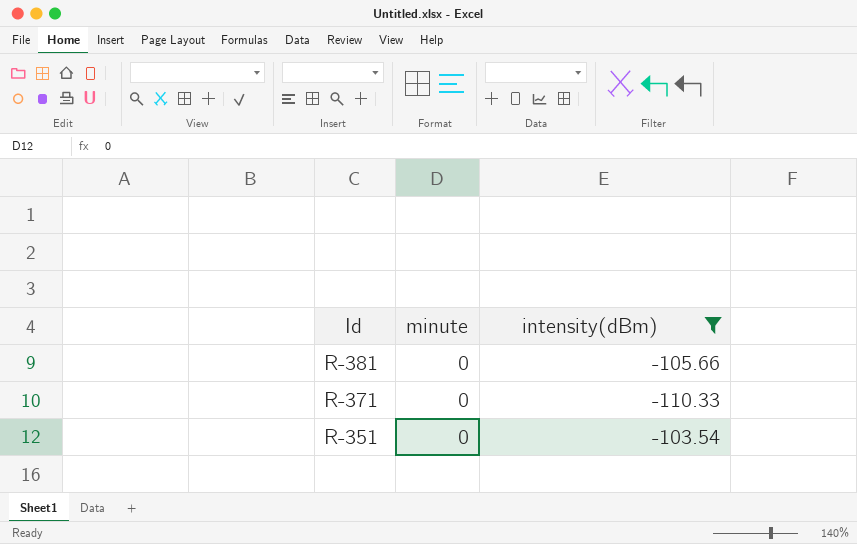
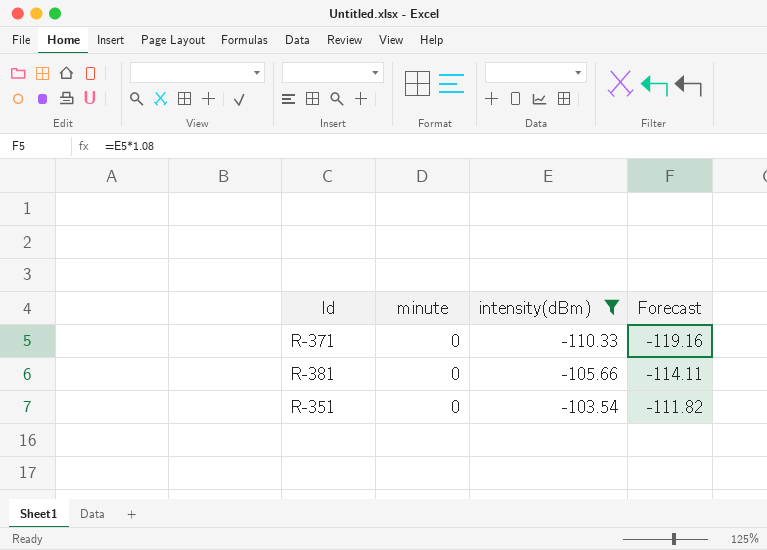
row order: Id descending -> intensity(dBm) ascending
column Forecast | formula: none -> [intensity(dBm)] * 1.08

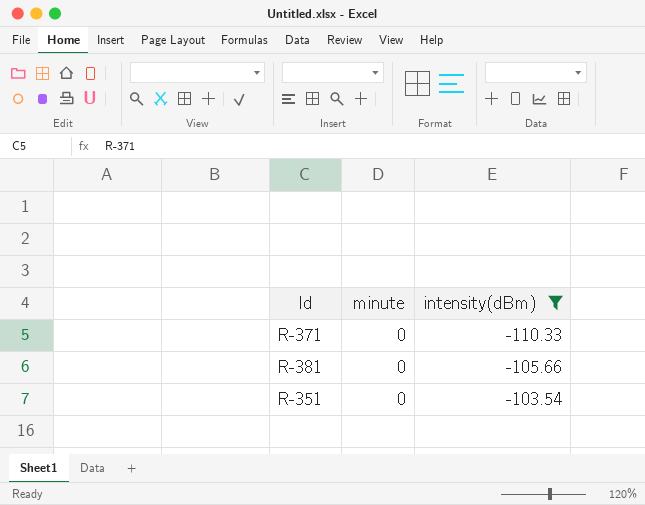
column Forecast | formula: [intensity(dBm)] * 1.08 -> none

